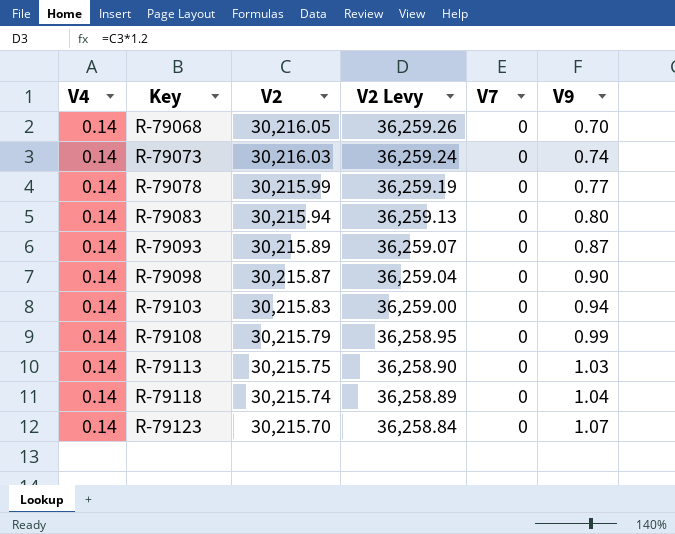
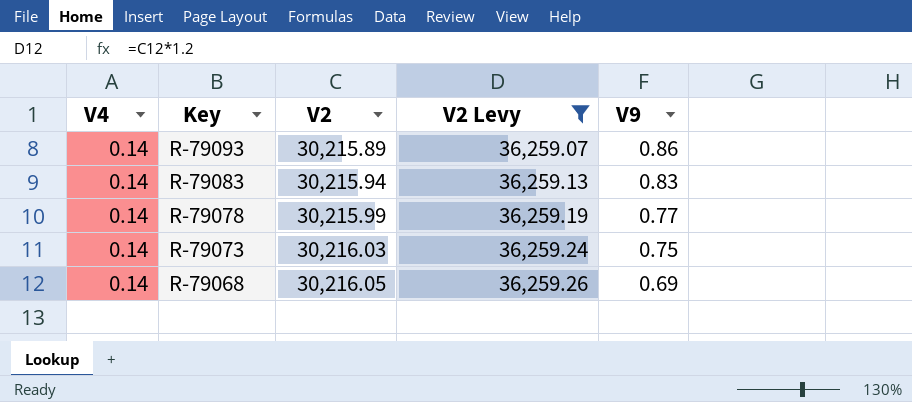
filter: none -> V2 Levy >= 36,259.07
row order: Key ascending -> Key descending
column V7 | position: 5 -> none
R-79093 | V9: 0.87 -> 0.86
R-79083 | V9: 0.80 -> 0.83
R-79073 | V9: 0.74 -> 0.75
R-79068 | V9: 0.70 -> 0.69

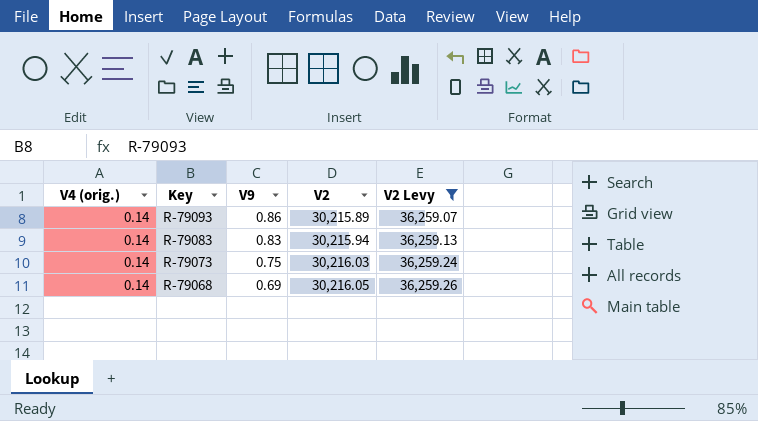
column name: V4 -> V4 (orig.)
column V9 | position: 5 -> 3
row R-79078: 0.14 | 30,215.99 | 36,259.19 | 0.77 -> none

